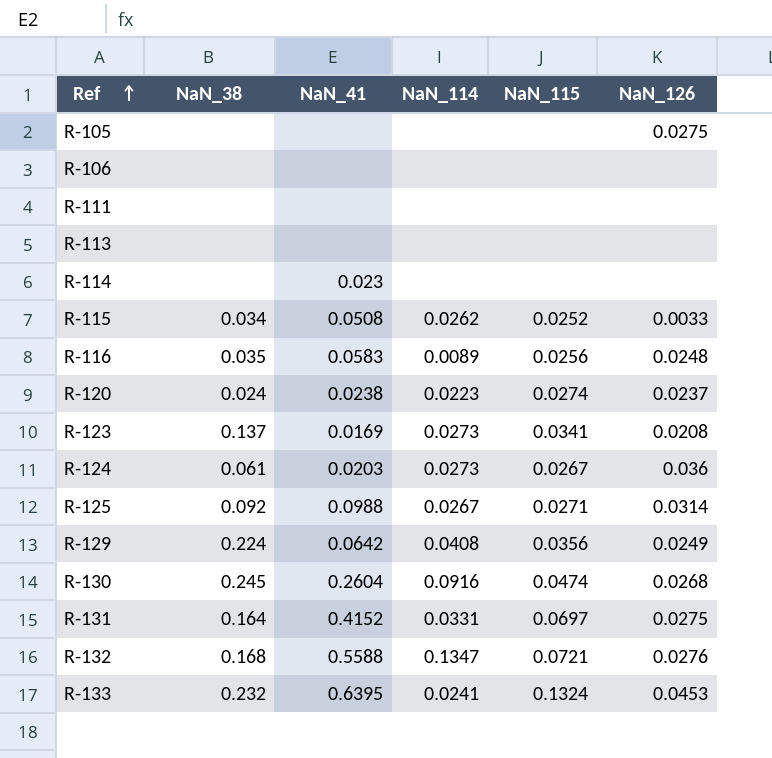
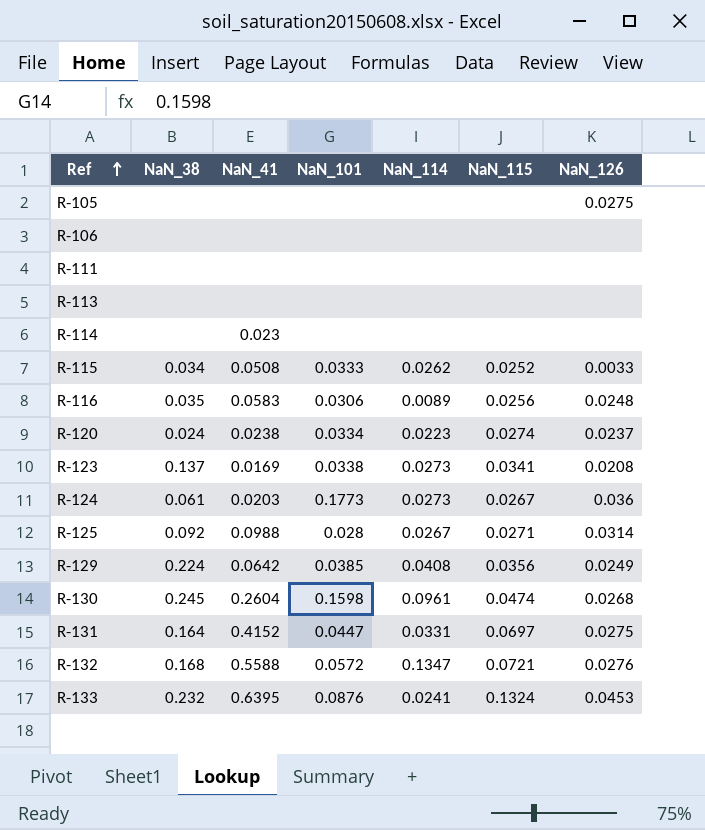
column NaN_101 | position: none -> 4
R-130 | NaN_114: 0.0916 -> 0.0961

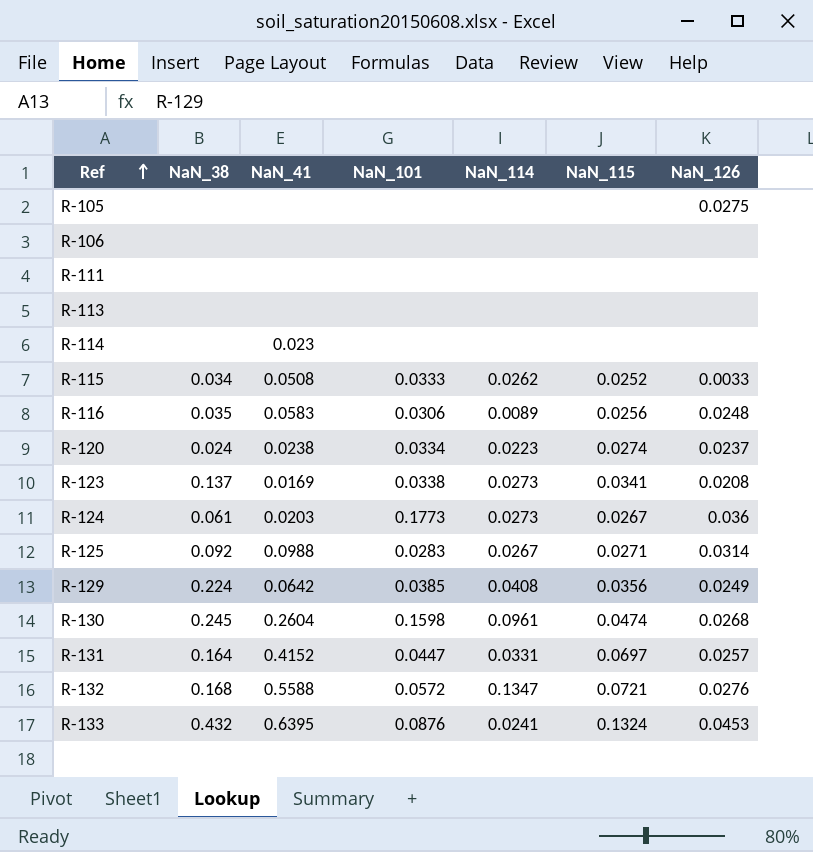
R-125 | NaN_101: 0.028 -> 0.0283
R-131 | NaN_126: 0.0275 -> 0.0257
R-133 | NaN_38: 0.232 -> 0.432

